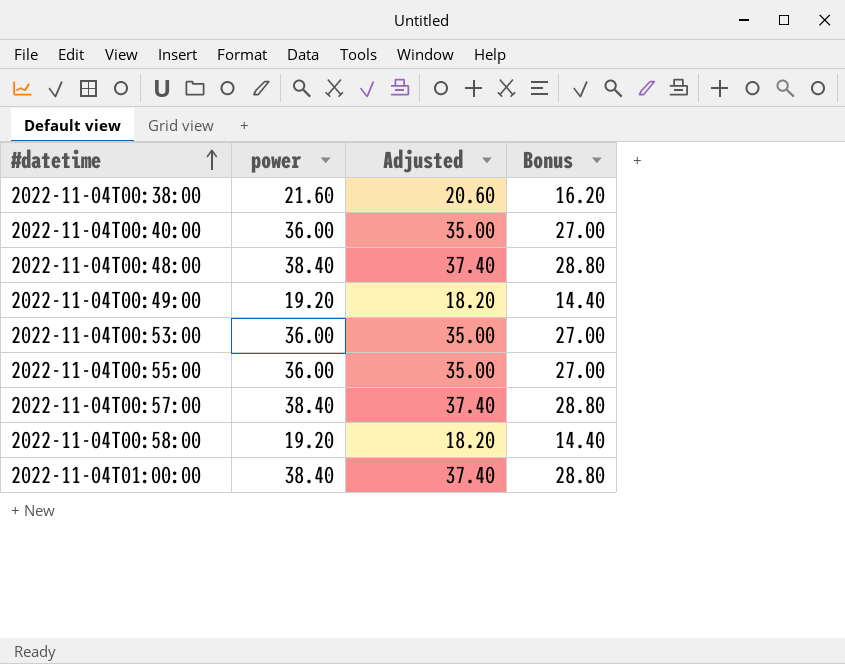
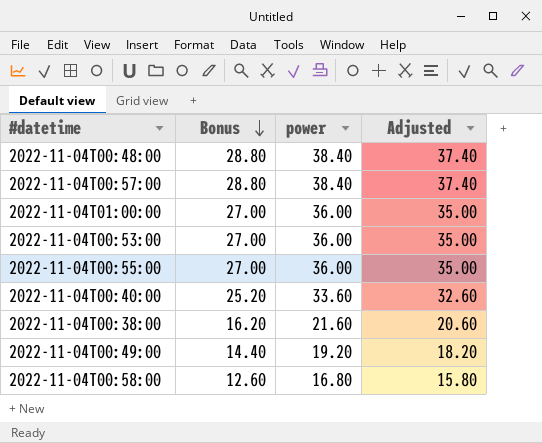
row order: #datetime ascending -> Bonus descending
column Bonus | position: 4 -> 2
2022-11-04T01:00:00 | Bonus: 28.80 -> 27.00
2022-11-04T01:00:00 | power: 38.40 -> 36.00
2022-11-04T01:00:00 | Adjusted: 37.40 -> 35.00
2022-11-04T00:40:00 | Bonus: 27.00 -> 25.20
2022-11-04T00:40:00 | power: 36.00 -> 33.60
2022-11-04T00:40:00 | Adjusted: 35.00 -> 32.60
2022-11-04T00:58:00 | Bonus: 14.40 -> 12.60
2022-11-04T00:58:00 | power: 19.20 -> 16.80
2022-11-04T00:58:00 | Adjusted: 18.20 -> 15.80

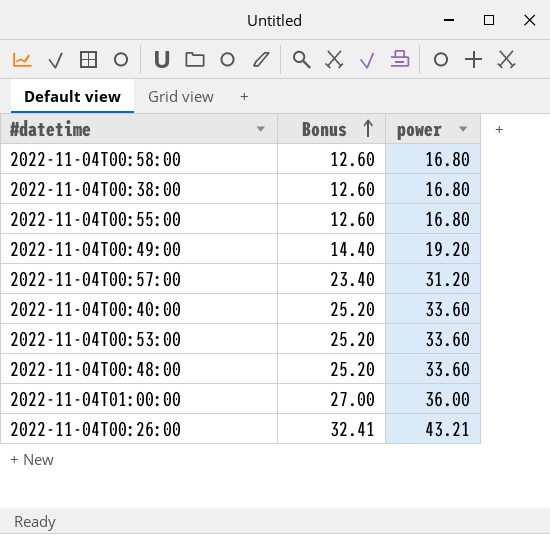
row order: Bonus descending -> Bonus ascending
column Adjusted | formula: [power] - 1 -> none
2022-11-04T00:38:00 | Bonus: 16.20 -> 12.60
2022-11-04T00:38:00 | power: 21.60 -> 16.80
2022-11-04T00:55:00 | Bonus: 27.00 -> 12.60
2022-11-04T00:55:00 | power: 36.00 -> 16.80
2022-11-04T00:57:00 | Bonus: 28.80 -> 23.40
2022-11-04T00:57:00 | power: 38.40 -> 31.20
2022-11-04T00:53:00 | Bonus: 27.00 -> 25.20
2022-11-04T00:53:00 | power: 36.00 -> 33.60
2022-11-04T00:48:00 | Bonus: 28.80 -> 25.20
2022-11-04T00:48:00 | power: 38.40 -> 33.60
row 2022-11-04T00:26:00: none -> 32.41 | 43.21

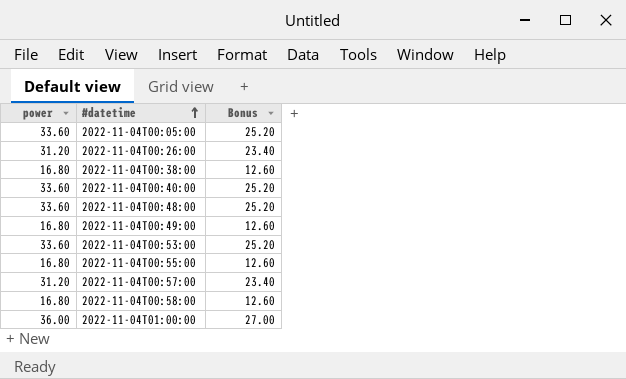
row order: Bonus ascending -> #datetime ascending
column power | position: 3 -> 1
row 2022-11-04T00:05:00: none -> 33.60 | 25.20
2022-11-04T00:26:00 | power: 43.21 -> 31.20
2022-11-04T00:26:00 | Bonus: 32.41 -> 23.40
2022-11-04T00:49:00 | power: 19.20 -> 16.80
2022-11-04T00:49:00 | Bonus: 14.40 -> 12.60

